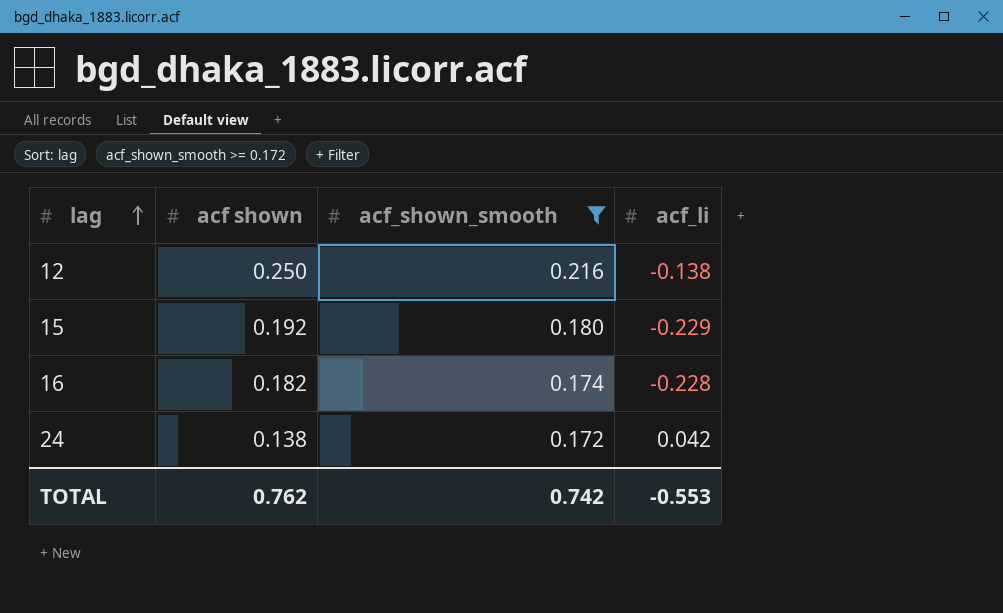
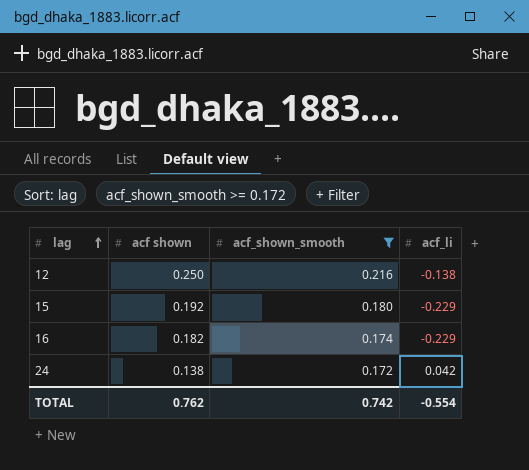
16 | acf_li: -0.228 -> -0.229
TOTAL | acf_li: -0.553 -> -0.554

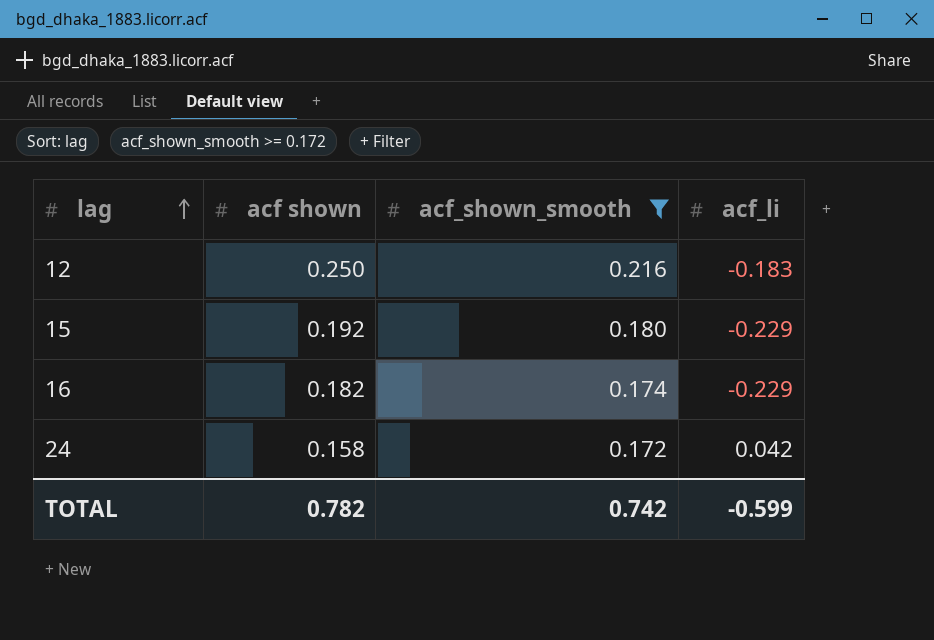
12 | acf_li: -0.138 -> -0.183
24 | acf shown: 0.138 -> 0.158
TOTAL | acf shown: 0.762 -> 0.782
TOTAL | acf_li: -0.554 -> -0.599

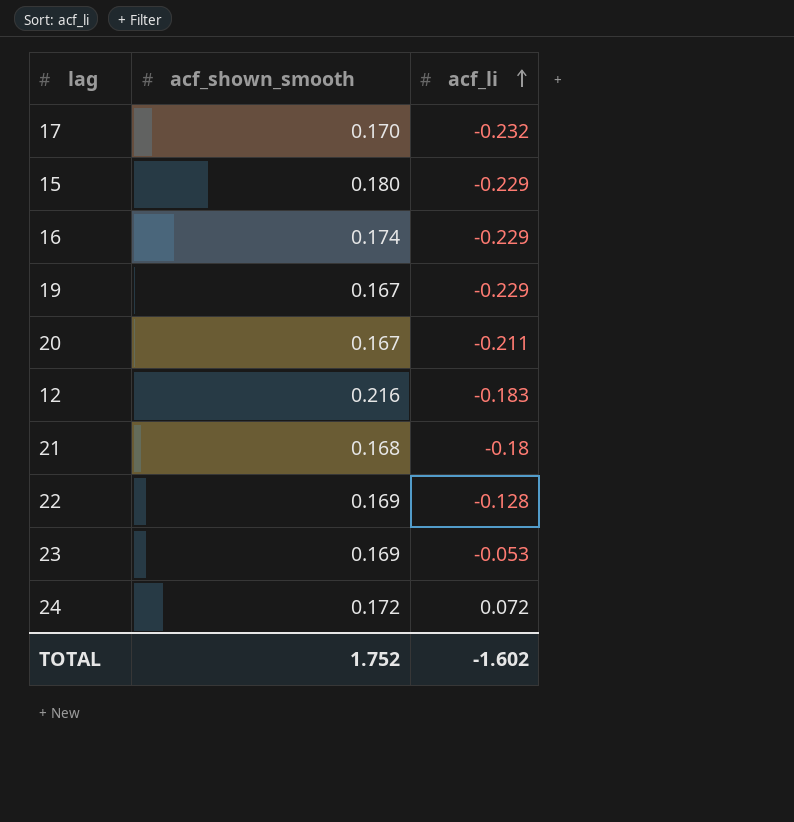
filter: acf_shown_smooth >= 0.172 -> none
row order: lag ascending -> acf_li ascending
column acf shown | position: 2 -> none
24 | acf_li: 0.042 -> 0.072
TOTAL | acf_shown_smooth: 0.742 -> 1.752
TOTAL | acf_li: -0.599 -> -1.602

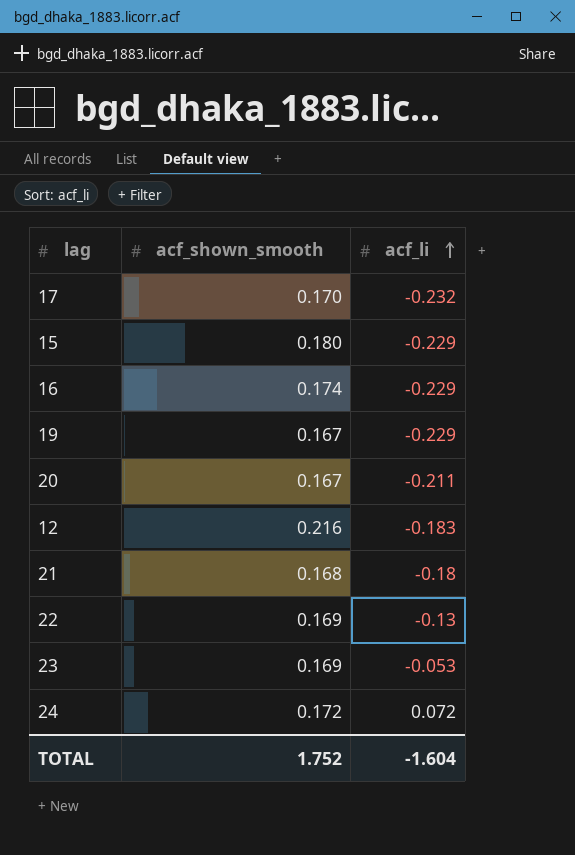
22 | acf_li: -0.128 -> -0.13
TOTAL | acf_li: -1.602 -> -1.604

